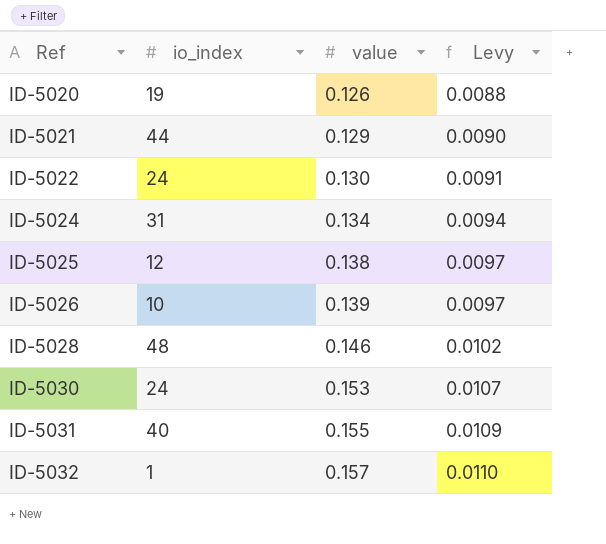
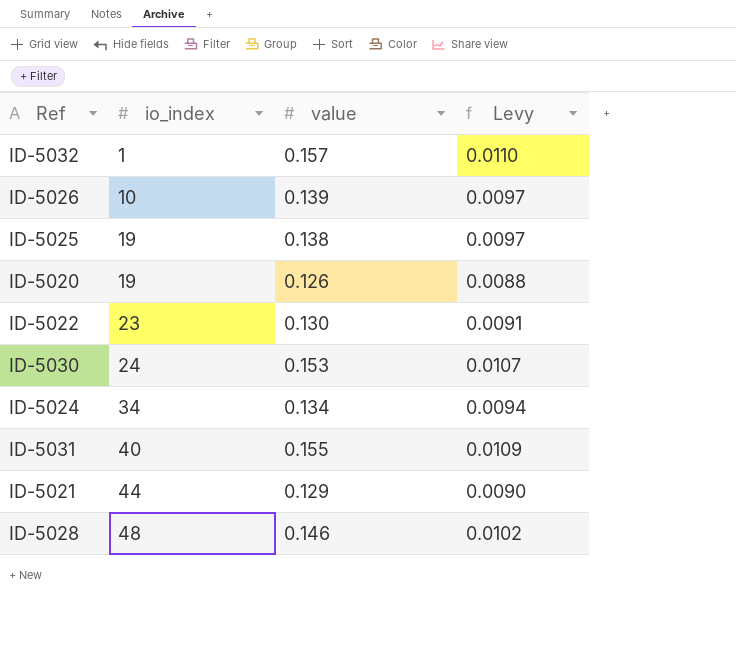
row order: Ref ascending -> io_index ascending
ID-5025 | io_index: 12 -> 19
ID-5022 | io_index: 24 -> 23
ID-5024 | io_index: 31 -> 34

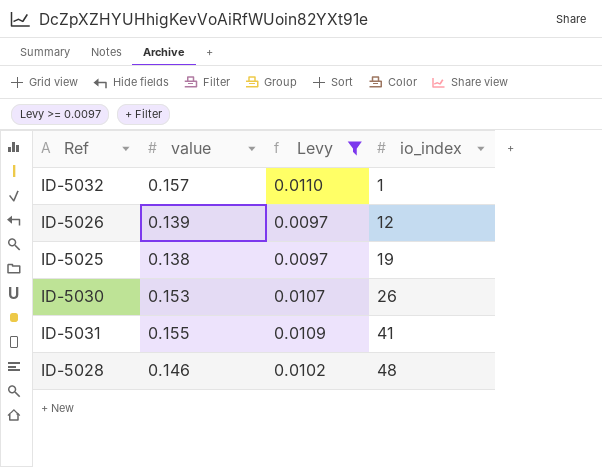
filter: none -> Levy >= 0.0097
column io_index | position: 2 -> 4
ID-5026 | io_index: 10 -> 12
ID-5030 | io_index: 24 -> 26
ID-5031 | io_index: 40 -> 41

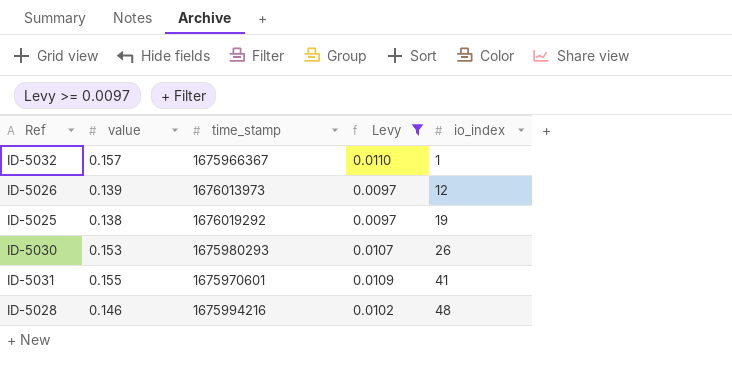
column time_stamp | position: none -> 3

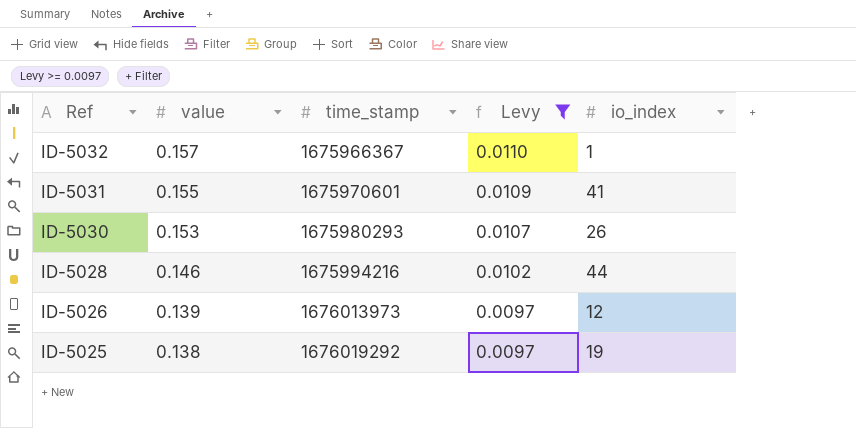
row order: io_index ascending -> Ref descending
ID-5028 | io_index: 48 -> 44

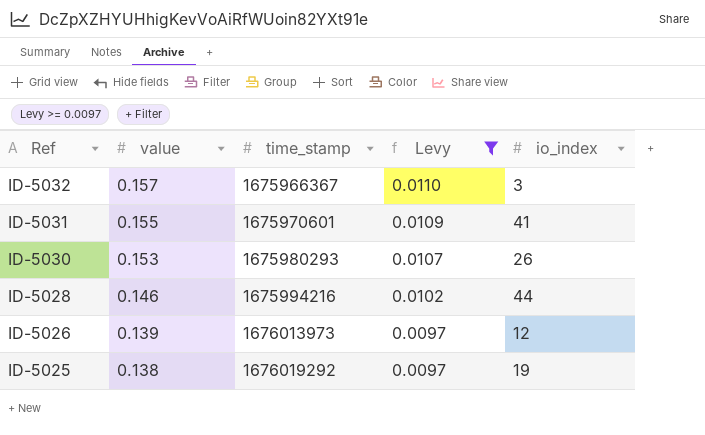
ID-5032 | io_index: 1 -> 3

